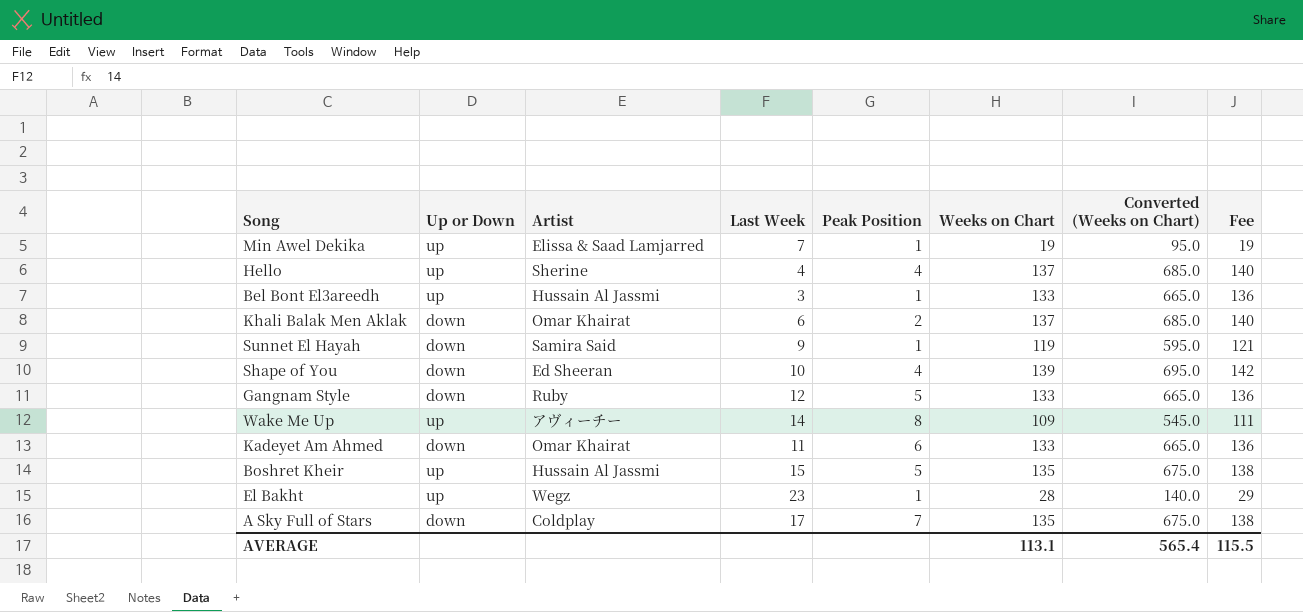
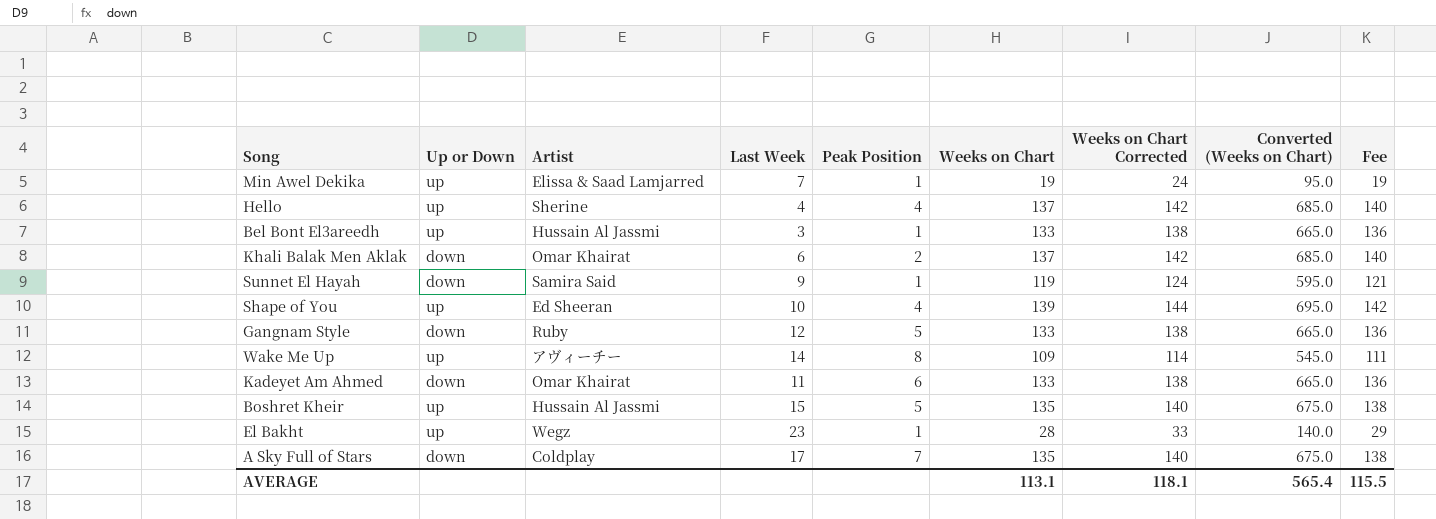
column Weeks on Chart Corrected | formula: none -> [Weeks on Chart] + 5
Shape of You | Up or Down: down -> up

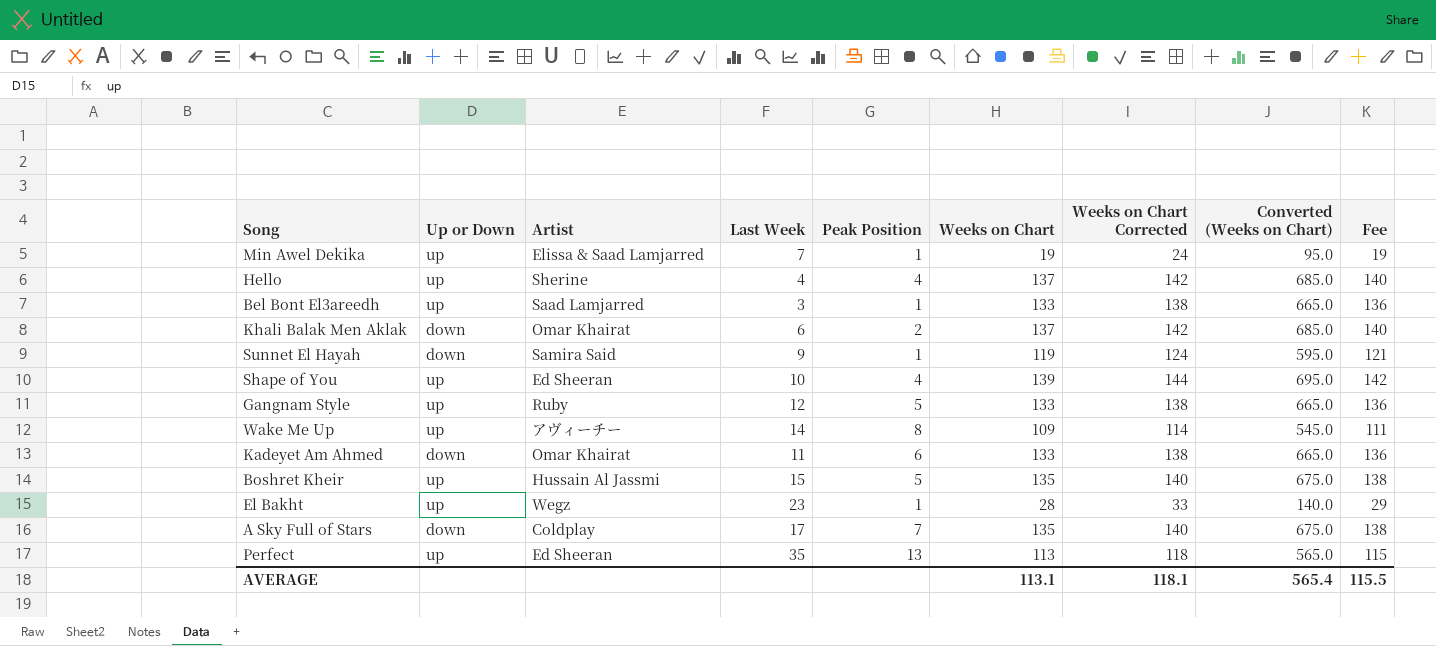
Bel Bont El3areedh | Artist: Hussain Al Jassmi -> Saad Lamjarred
Gangnam Style | Up or Down: down -> up
row Perfect: none -> up | Ed Sheeran | 35 | 13 | 113 | 118 | 565.0 | 115

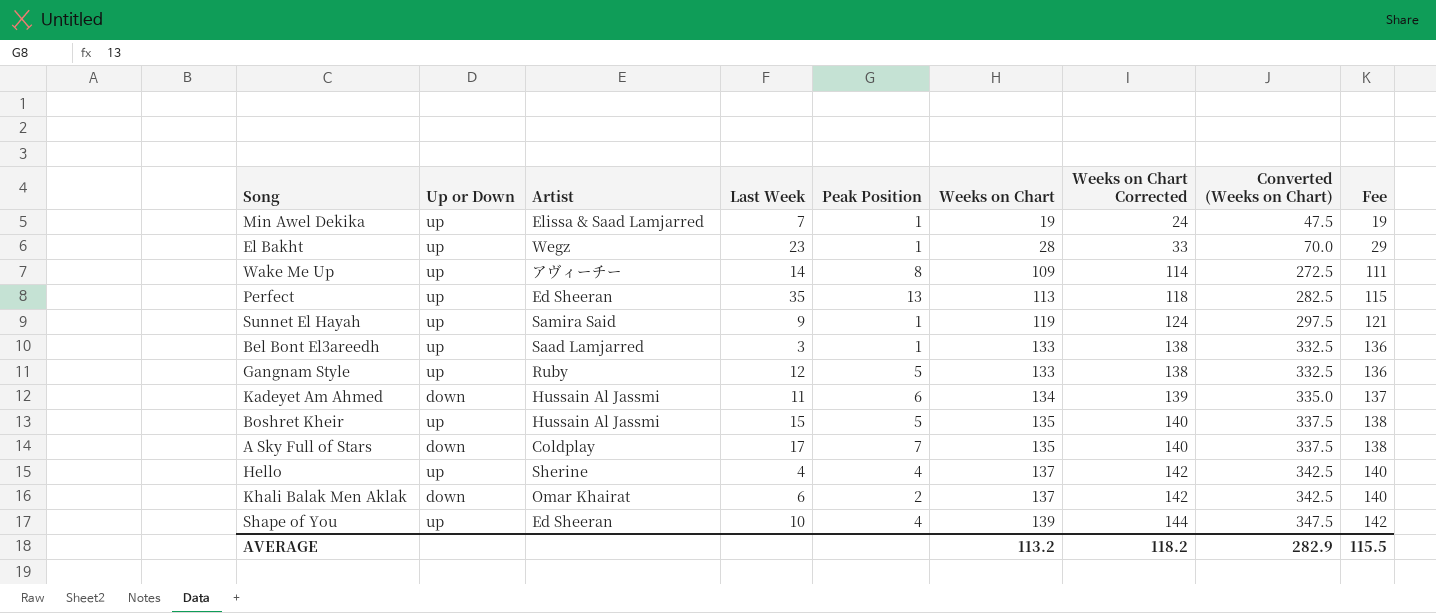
row order: none -> Weeks on Chart ascending
column Converted (Weeks on Chart) | formula: [Weeks on Chart] * 5 -> [Weeks on Chart] * 2.5
Sunnet El Hayah | Up or Down: down -> up
Kadeyet Am Ahmed | Artist: Omar Khairat -> Hussain Al Jassmi
Kadeyet Am Ahmed | Weeks on Chart: 133 -> 134
Kadeyet Am Ahmed | Weeks on Chart Corrected: 138 -> 139
Kadeyet Am Ahmed | Fee: 136 -> 137
AVERAGE | Weeks on Chart: 113.1 -> 113.2
AVERAGE | Weeks on Chart Corrected: 118.1 -> 118.2
AVERAGE | Converted (Weeks on Chart): 565.4 -> 282.9

